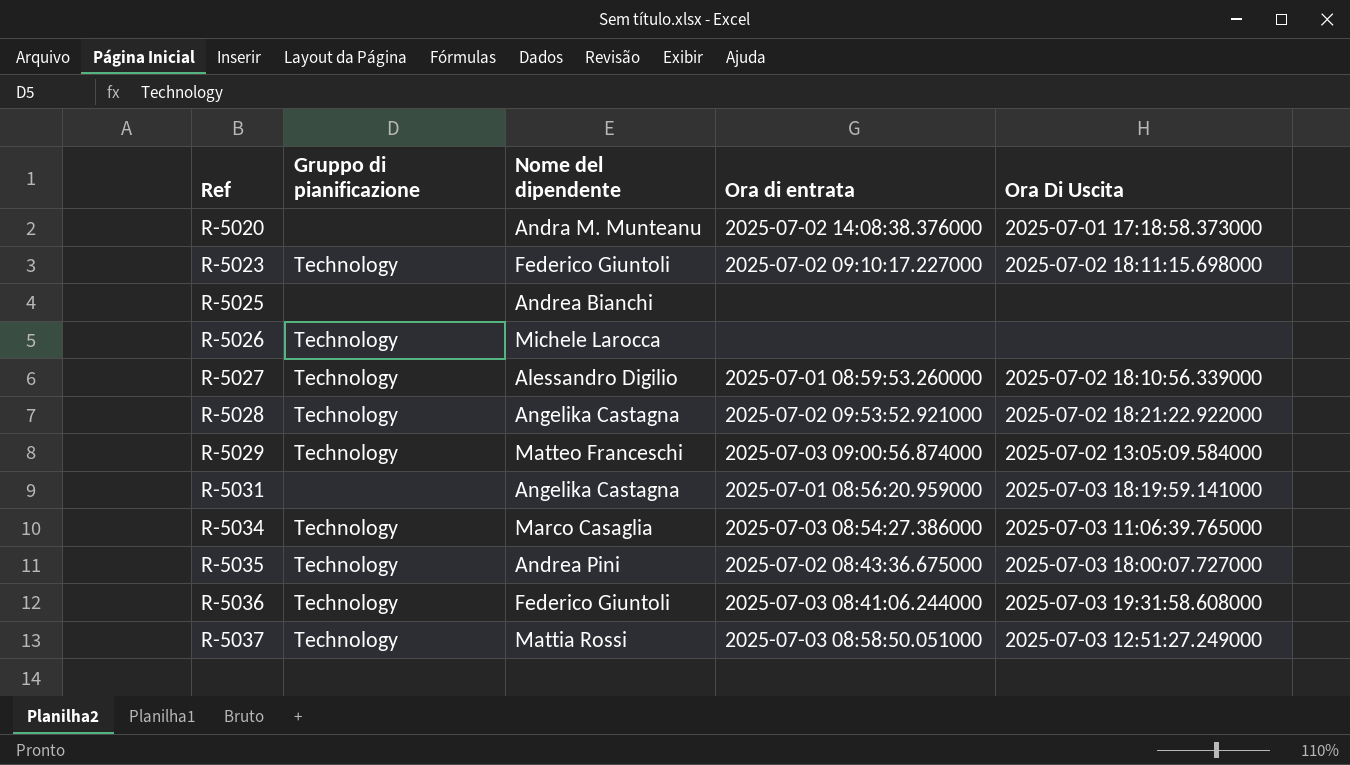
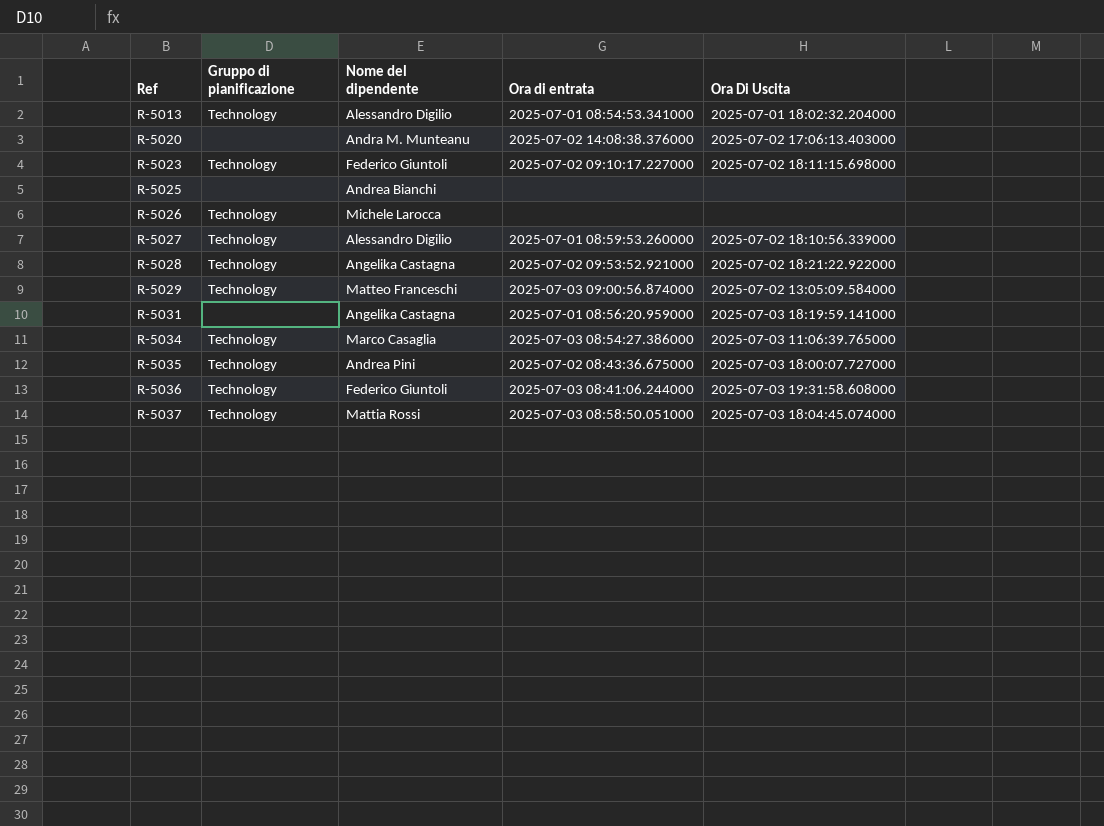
row R-5013: none -> Technology | Alessandro Digilio | 2025-07-01 08:54:53.341000 | 2025-07-01 18:02:32.204000
R-5020 | Ora Di Uscita: 2025-07-01 17:18:58.373000 -> 2025-07-02 17:06:13.403000
R-5037 | Ora Di Uscita: 2025-07-03 12:51:27.249000 -> 2025-07-03 18:04:45.074000

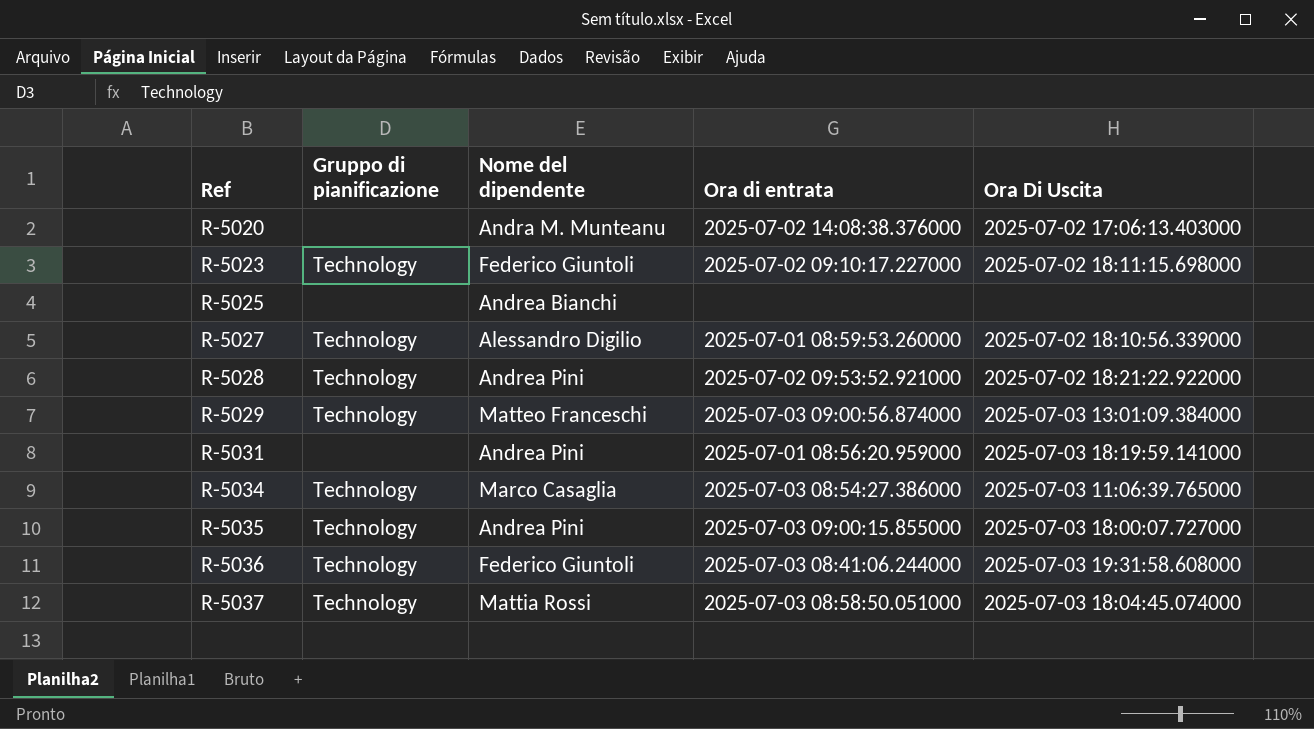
row R-5013: Technology | Alessandro Digilio | 2025-07-01 08:54:53.341000 | 2025-07-01 18:02:32.204000 -> none
row R-5026: Technology | Michele Larocca | none | none -> none
R-5028 | Nome del dipendente: Angelika Castagna -> Andrea Pini
R-5029 | Ora Di Uscita: 2025-07-02 13:05:09.584000 -> 2025-07-03 13:01:09.384000
R-5031 | Nome del dipendente: Angelika Castagna -> Andrea Pini
R-5035 | Ora di entrata: 2025-07-02 08:43:36.675000 -> 2025-07-03 09:00:15.855000

